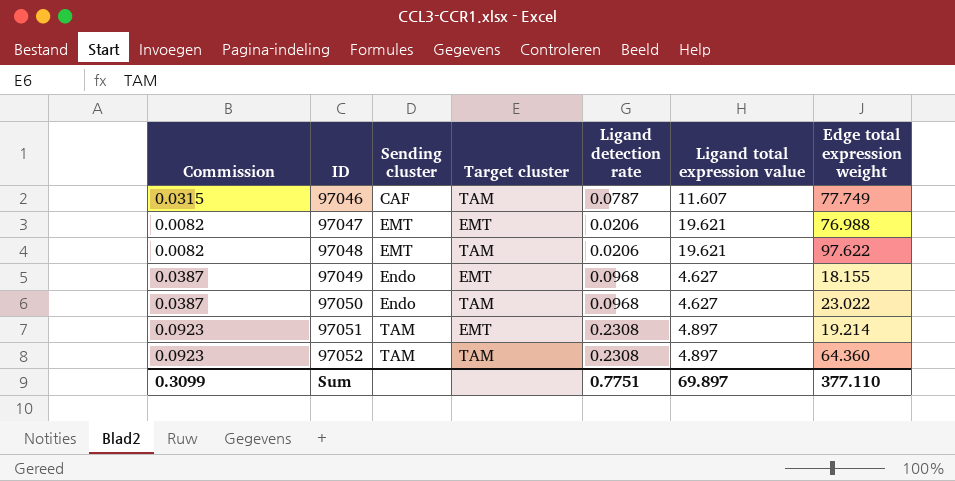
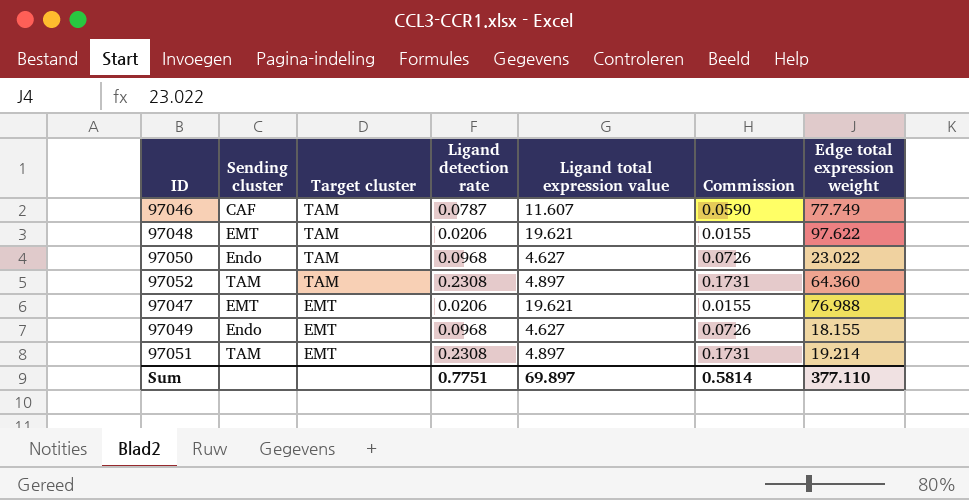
row order: ID ascending -> Target cluster descending
column Commission | formula: [Ligand detection rate] * 0.4 -> [Ligand detection rate] * 0.75
column Commission | position: 1 -> 6
Sum | Commission: 0.3099 -> 0.5814

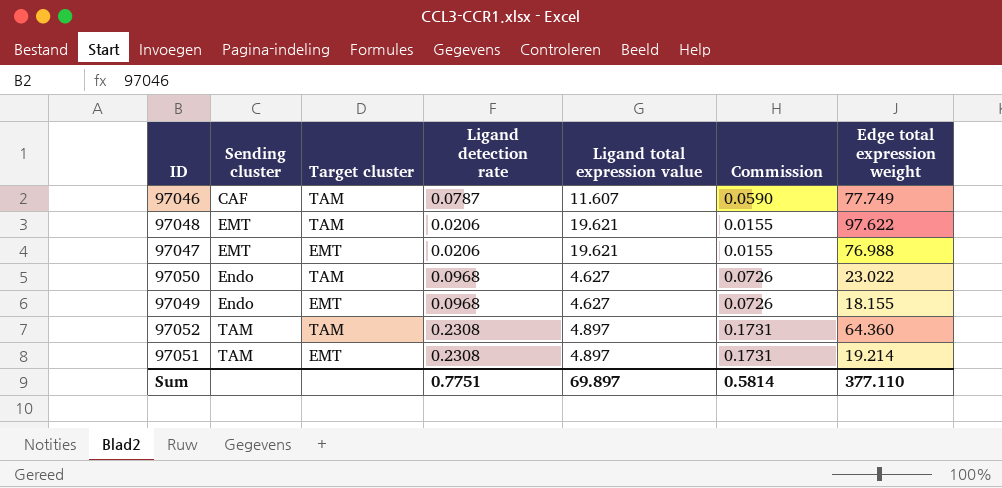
row order: Target cluster descending -> Sending cluster ascending

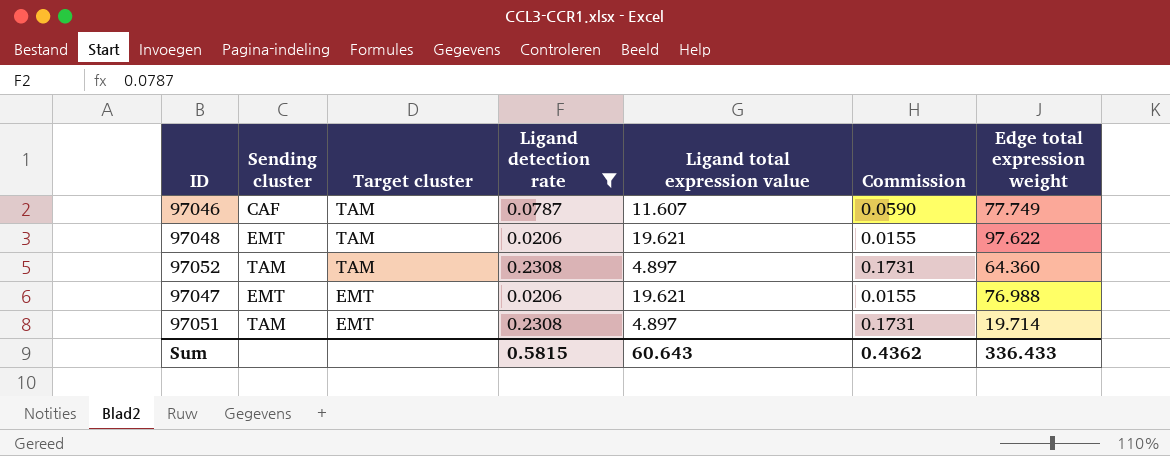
filter: none -> Ligand detection rate != 0.0968
row order: Sending cluster ascending -> Target cluster descending
97051 | Edge total expression weight: 19.214 -> 19.714
Sum | Ligand detection rate: 0.7751 -> 0.5815
Sum | Ligand total expression value: 69.897 -> 60.643
Sum | Commission: 0.5814 -> 0.4362
Sum | Edge total expression weight: 377.110 -> 336.433

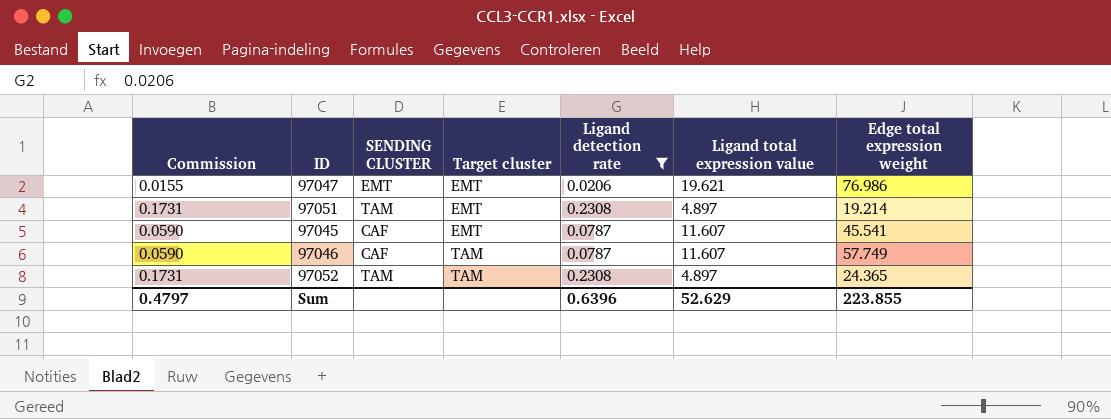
row order: Target cluster descending -> Target cluster ascending
column Commission | position: 6 -> 1
column name: Sending cluster -> SENDING CLUSTER
row 97048: EMT | TAM | 0.0206 | 19.621 | 0.0155 | 97.622 -> none
97047 | Edge total expression weight: 76.988 -> 76.986
97051 | Edge total expression weight: 19.714 -> 19.214
row 97045: none -> 0.0590 | CAF | EMT | 0.0787 | 11.607 | 45.541
97046 | Edge total expression weight: 77.749 -> 57.749
97052 | Edge total expression weight: 64.360 -> 24.365
Sum | Commission: 0.4362 -> 0.4797
Sum | Ligand detection rate: 0.5815 -> 0.6396
Sum | Ligand total expression value: 60.643 -> 52.629
Sum | Edge total expression weight: 336.433 -> 223.855

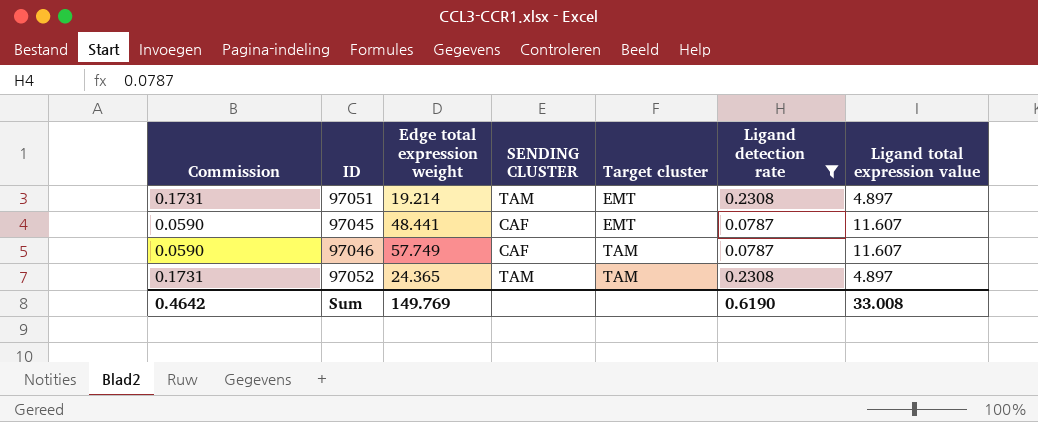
column Edge total expression weight | position: 7 -> 3
row 97047: 0.0155 | EMT | EMT | 0.0206 | 19.621 | 76.986 -> none
97045 | Edge total expression weight: 45.541 -> 48.441
Sum | Commission: 0.4797 -> 0.4642
Sum | Edge total expression weight: 223.855 -> 149.769
Sum | Ligand detection rate: 0.6396 -> 0.6190
Sum | Ligand total expression value: 52.629 -> 33.008

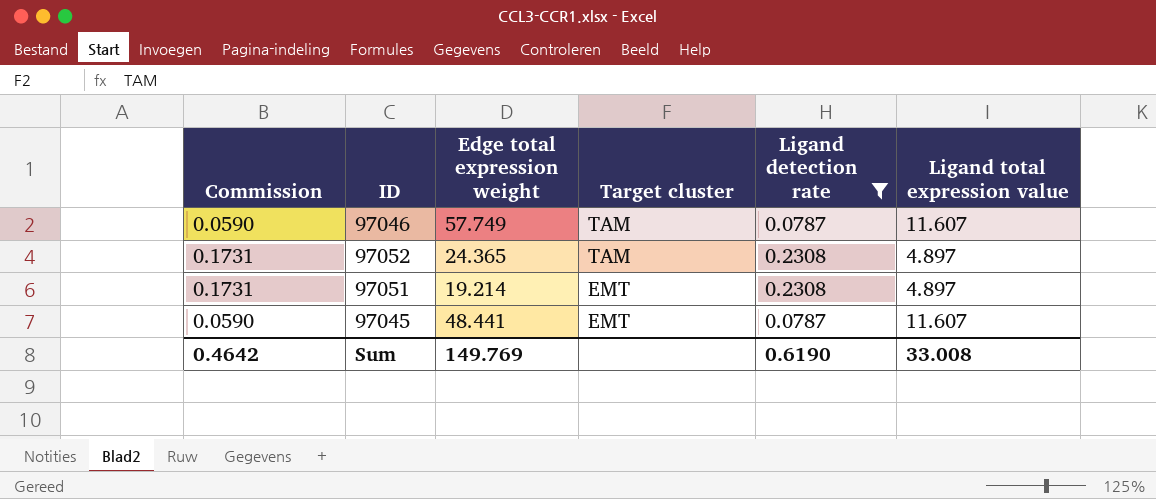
row order: Target cluster ascending -> Target cluster descending
column SENDING CLUSTER | position: 4 -> none

